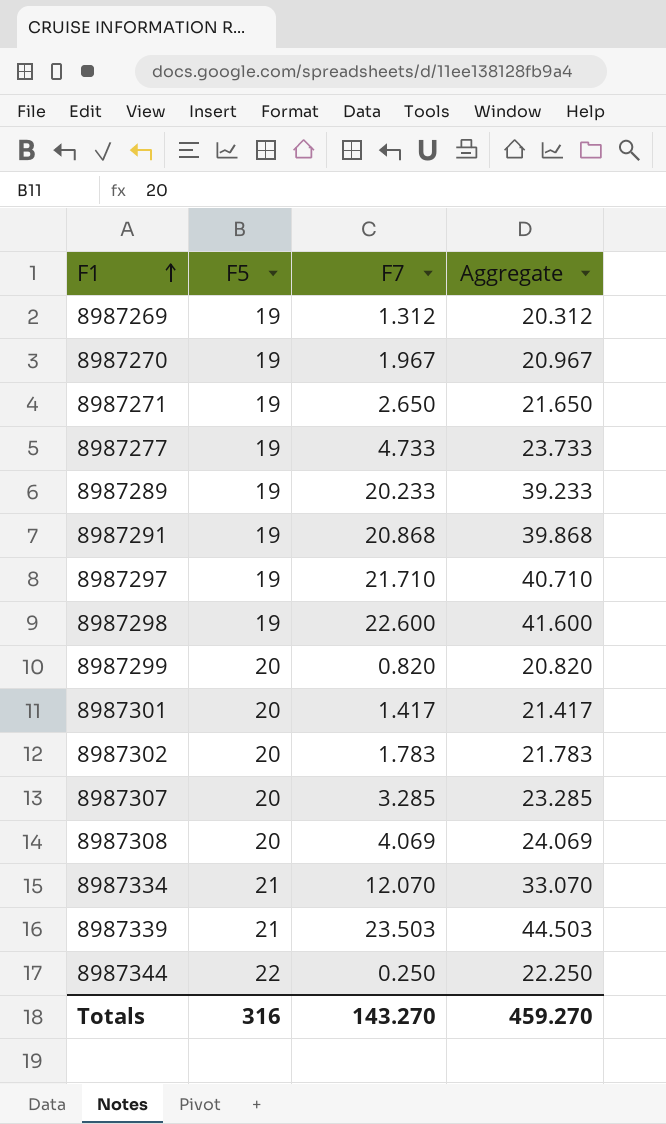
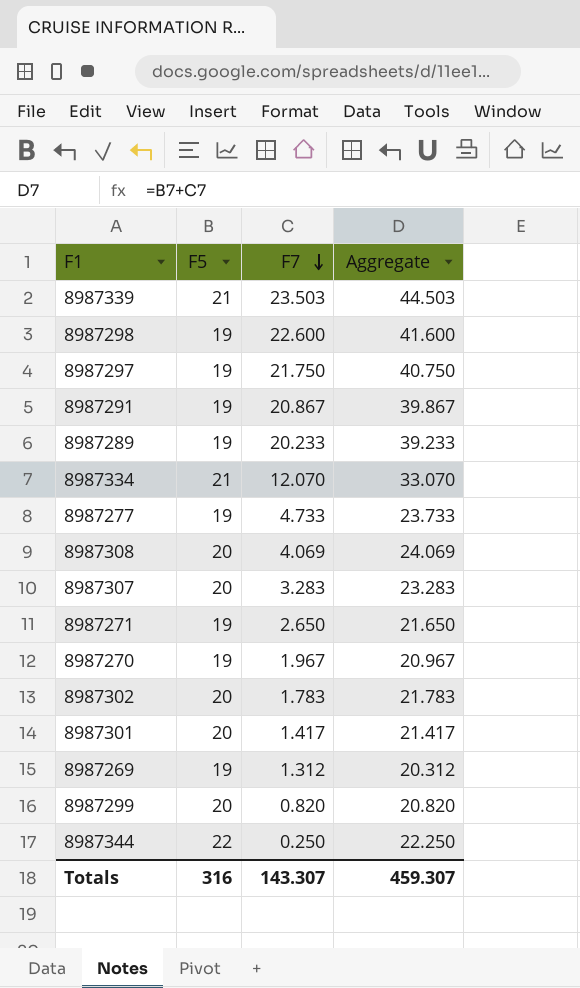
row order: F1 ascending -> F7 descending
8987297 | F7: 21.710 -> 21.750
8987297 | Aggregate: 40.710 -> 40.750
8987291 | F7: 20.868 -> 20.867
8987291 | Aggregate: 39.868 -> 39.867
8987307 | F7: 3.285 -> 3.283
8987307 | Aggregate: 23.285 -> 23.283
Totals | F7: 143.270 -> 143.307
Totals | Aggregate: 459.270 -> 459.307

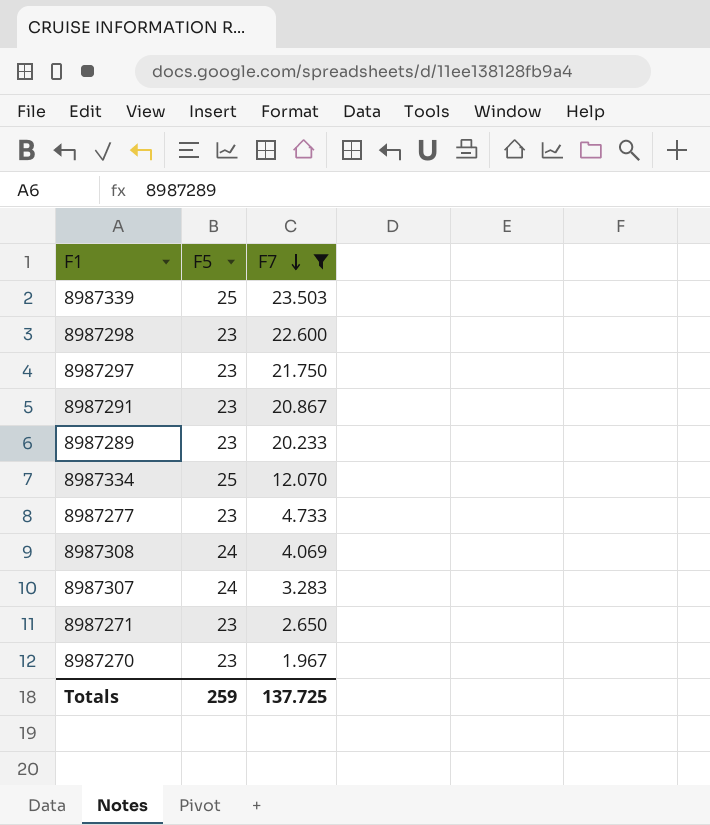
filter: none -> F7 >= 1.967
column Aggregate | formula: [F5] + [F7] -> none
8987339 | F5: 21 -> 25
8987298 | F5: 19 -> 23
8987297 | F5: 19 -> 23
8987291 | F5: 19 -> 23
8987289 | F5: 19 -> 23
8987334 | F5: 21 -> 25
8987277 | F5: 19 -> 23
8987308 | F5: 20 -> 24
8987307 | F5: 20 -> 24
8987271 | F5: 19 -> 23
8987270 | F5: 19 -> 23
Totals | F5: 316 -> 259
Totals | F7: 143.307 -> 137.725

